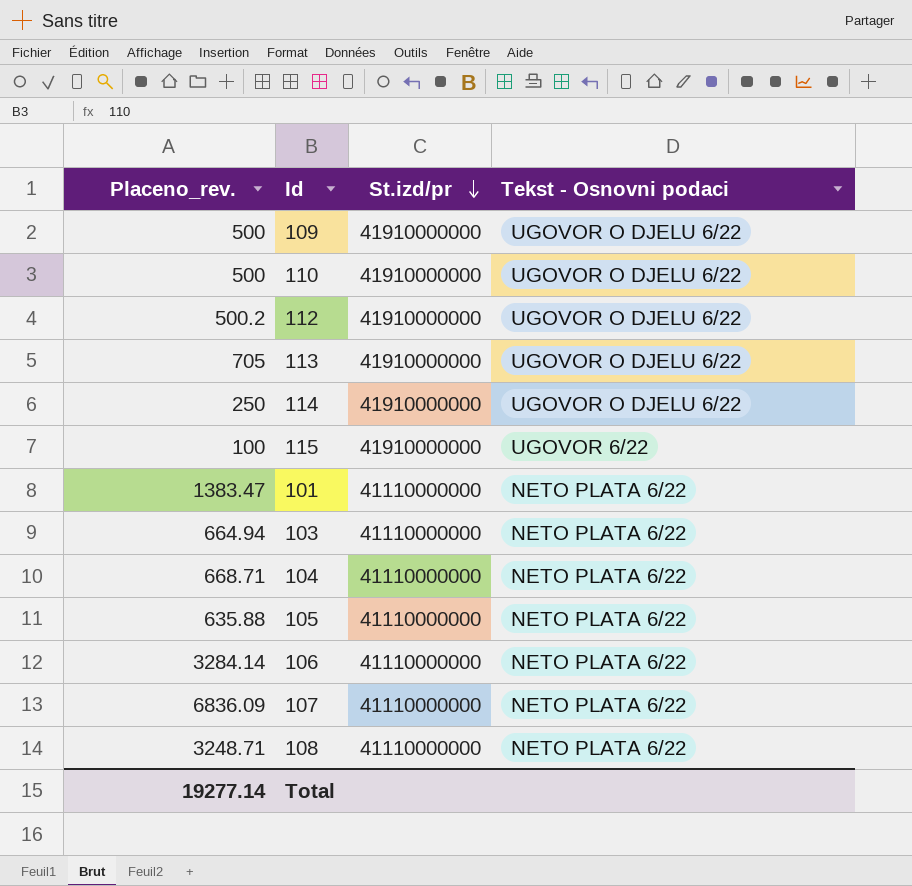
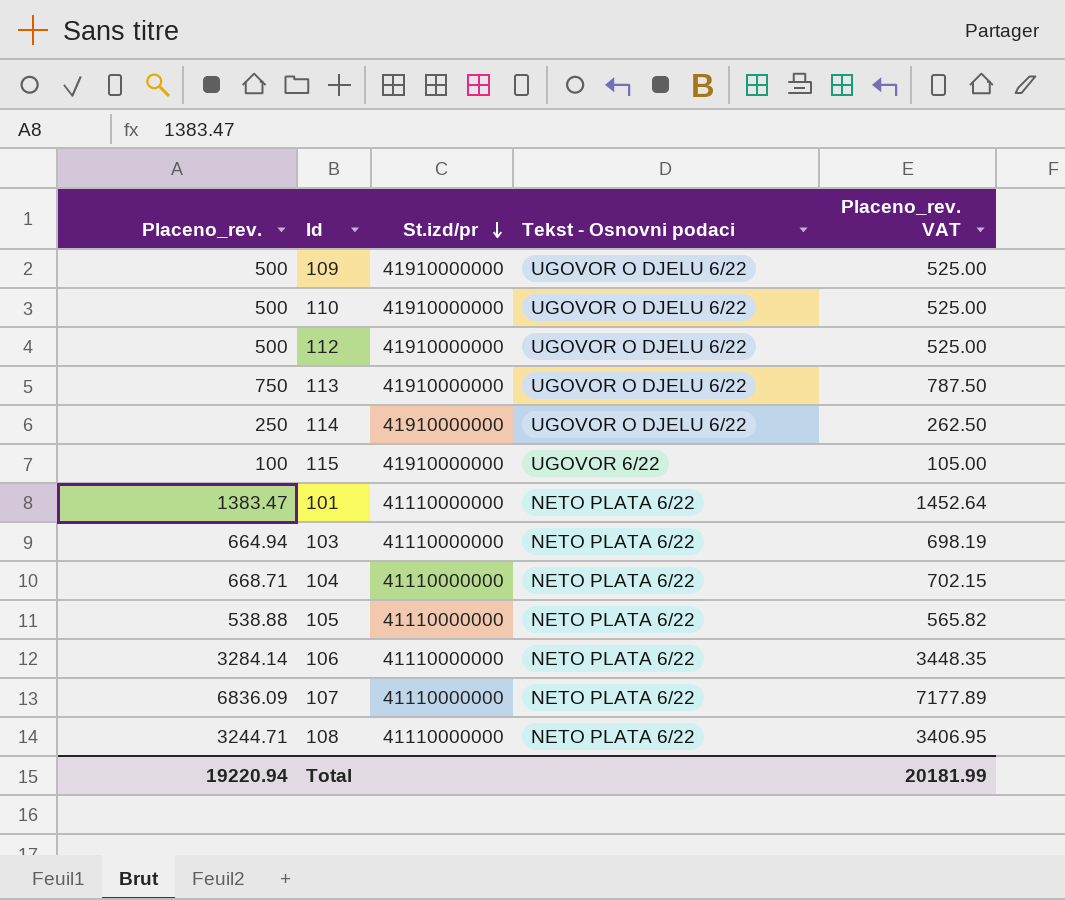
column Placeno_rev. VAT | formula: none -> [Placeno_rev.] * 1.05
112 | Placeno_rev.: 500.2 -> 500
113 | Placeno_rev.: 705 -> 750
105 | Placeno_rev.: 635.88 -> 538.88
108 | Placeno_rev.: 3248.71 -> 3244.71
Total | Placeno_rev.: 19277.14 -> 19220.94

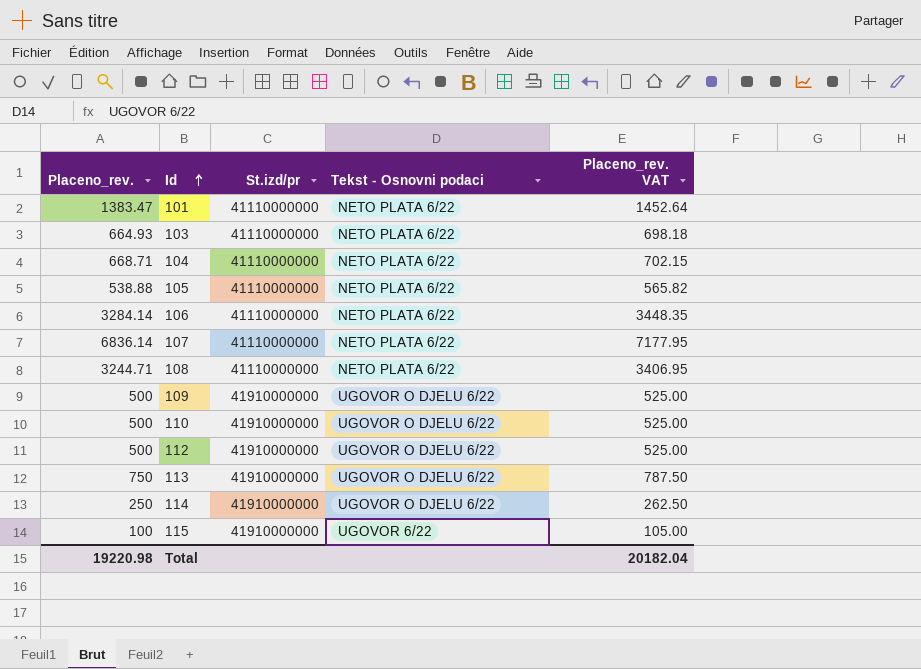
row order: St.izd/pr descending -> Id ascending
103 | Placeno_rev.: 664.94 -> 664.93
103 | Placeno_rev. VAT: 698.19 -> 698.18
107 | Placeno_rev.: 6836.09 -> 6836.14
107 | Placeno_rev. VAT: 7177.89 -> 7177.95
Total | Placeno_rev.: 19220.94 -> 19220.98
Total | Placeno_rev. VAT: 20181.99 -> 20182.04

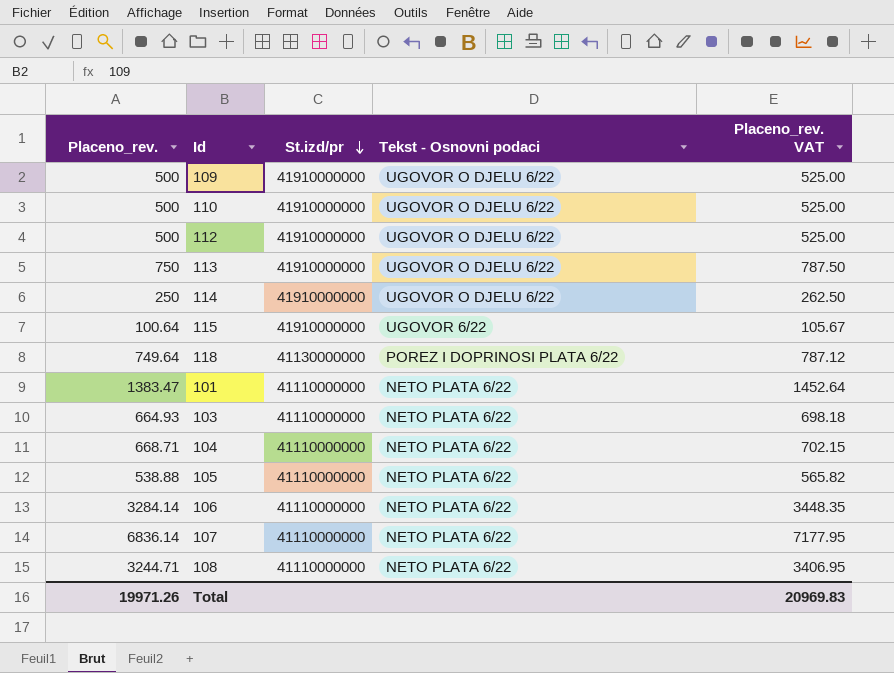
row order: Id ascending -> St.izd/pr descending
115 | Placeno_rev.: 100 -> 100.64
115 | Placeno_rev. VAT: 105.00 -> 105.67
row 118: none -> 749.64 | 41130000000 | POREZ I DOPRINOSI PLATA 6/22 | 787.12
Total | Placeno_rev.: 19220.98 -> 19971.26
Total | Placeno_rev. VAT: 20182.04 -> 20969.83

